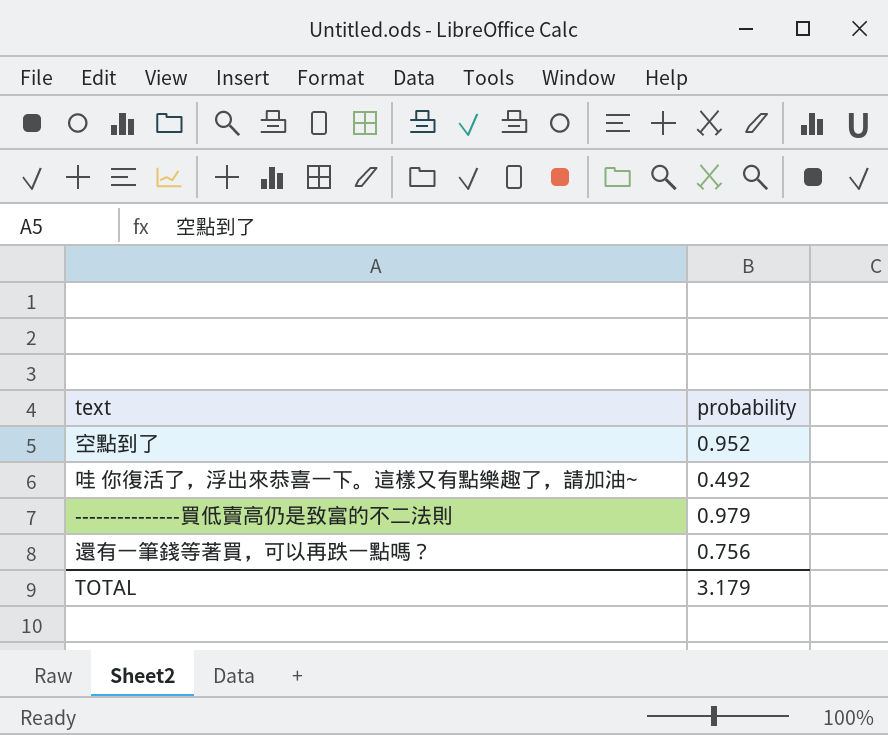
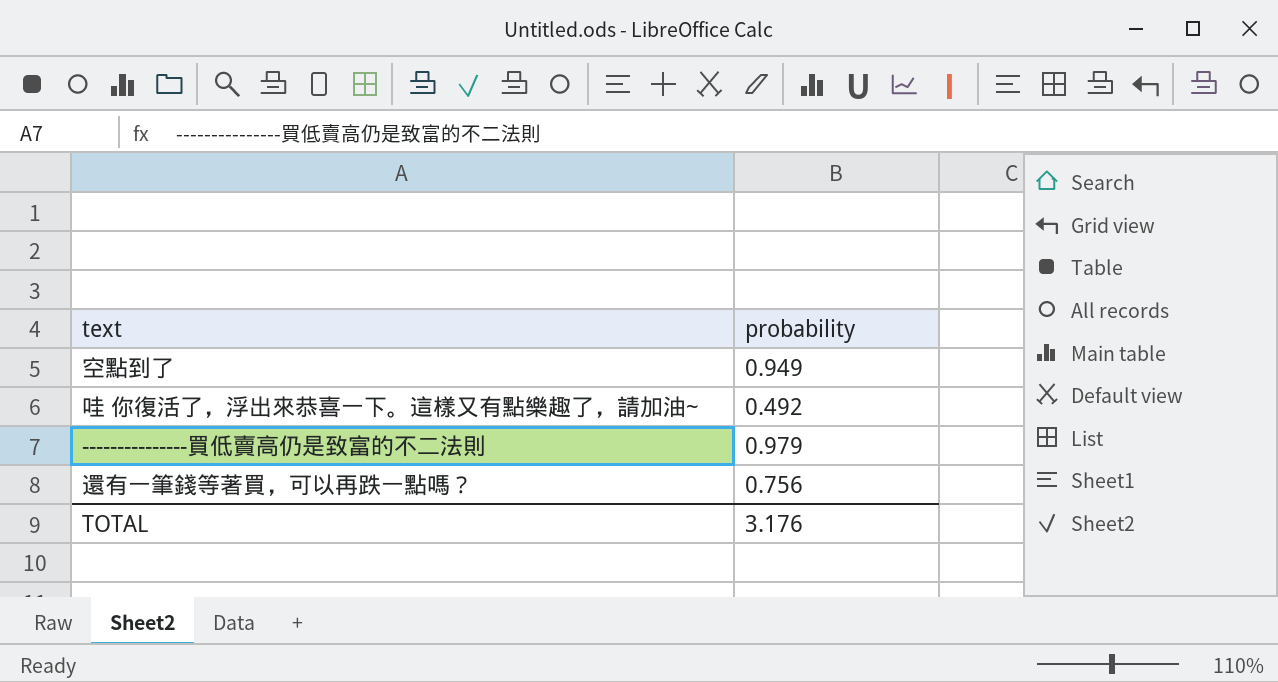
空點到了 | probability: 0.952 -> 0.949
TOTAL | probability: 3.179 -> 3.176

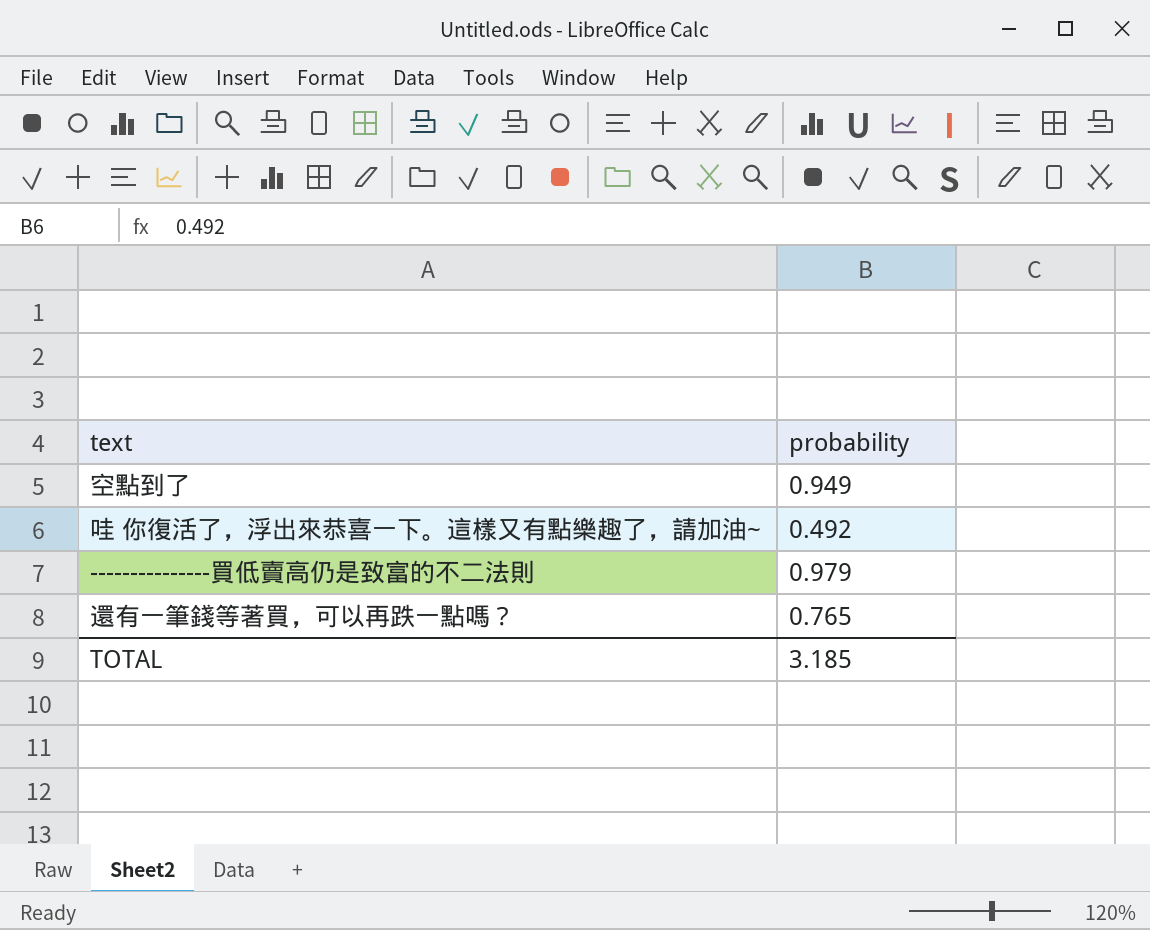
還有一筆錢等著買，可以再跌一點嗎？ | probability: 0.756 -> 0.765
TOTAL | probability: 3.176 -> 3.185

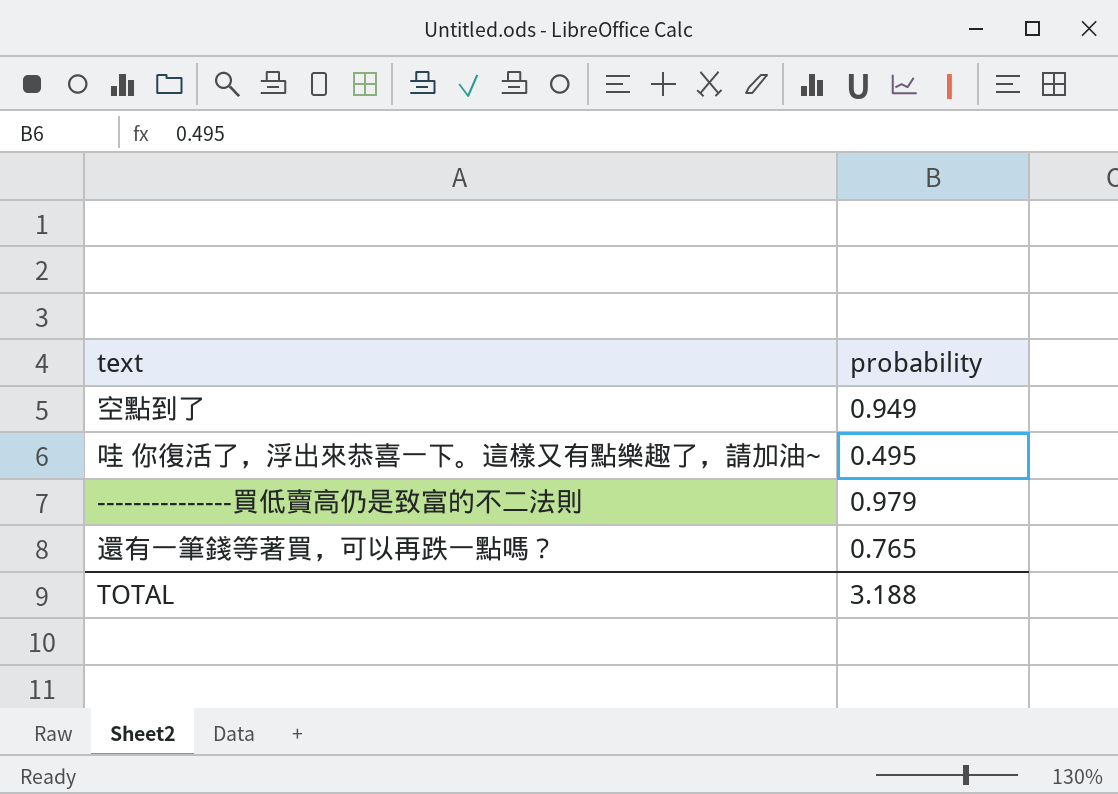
哇 你復活了，浮出來恭喜一下。這樣又有點樂趣了，請加油~ | probability: 0.492 -> 0.495
TOTAL | probability: 3.185 -> 3.188

